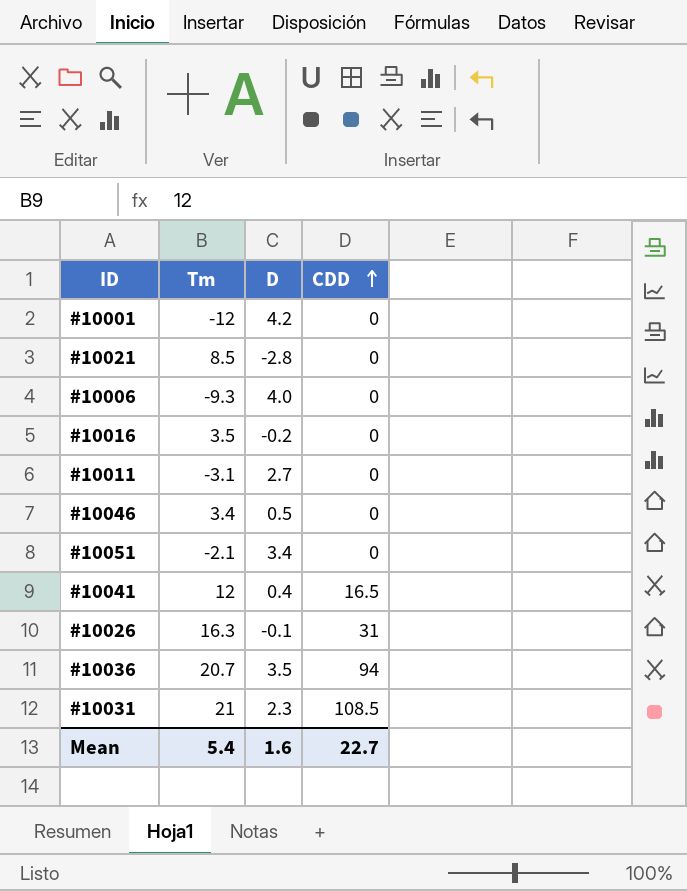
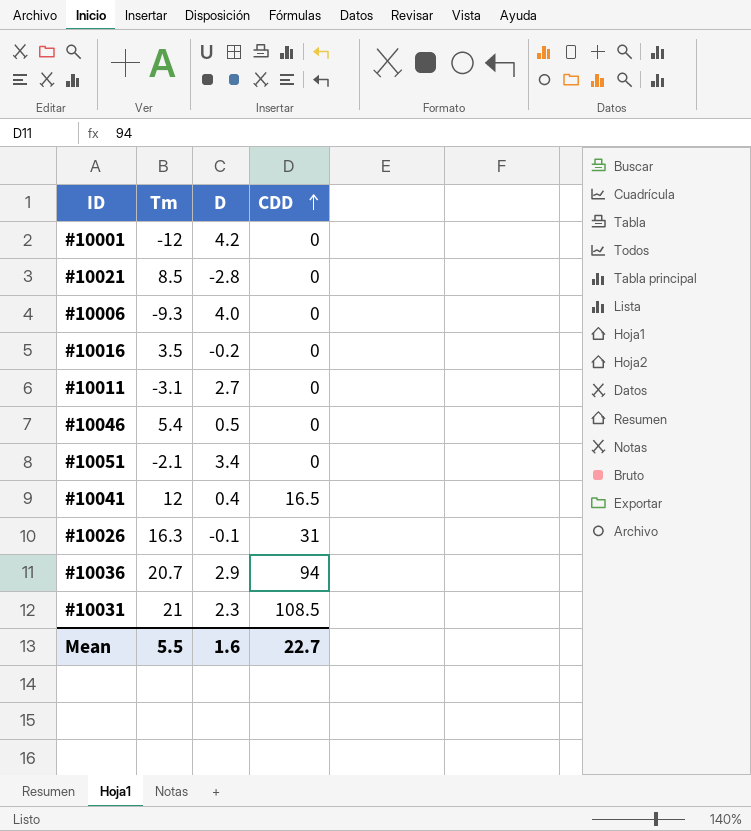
#10046 | Tm: 3.4 -> 5.4
#10036 | D: 3.5 -> 2.9
Mean | Tm: 5.4 -> 5.5

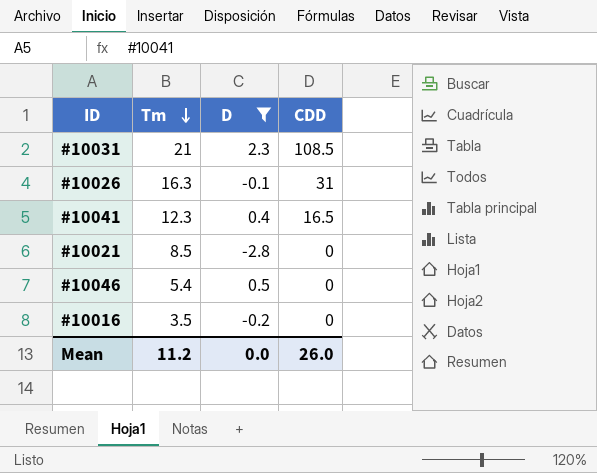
filter: none -> D <= 2.3
row order: CDD ascending -> Tm descending
#10041 | Tm: 12 -> 12.3
Mean | Tm: 5.5 -> 11.2
Mean | D: 1.6 -> 0.0
Mean | CDD: 22.7 -> 26.0

